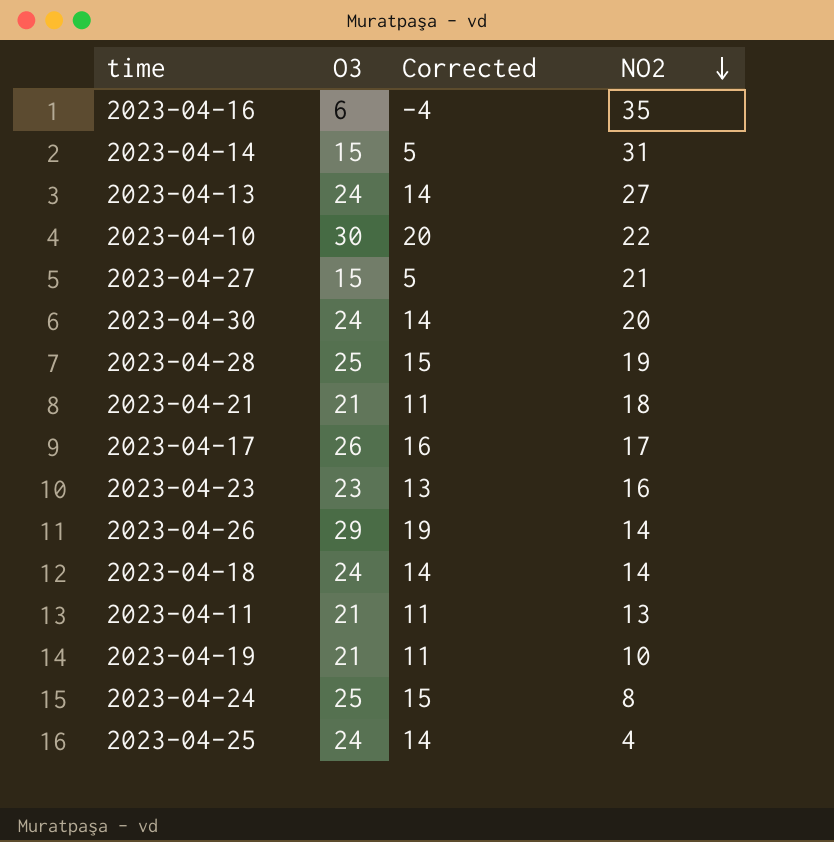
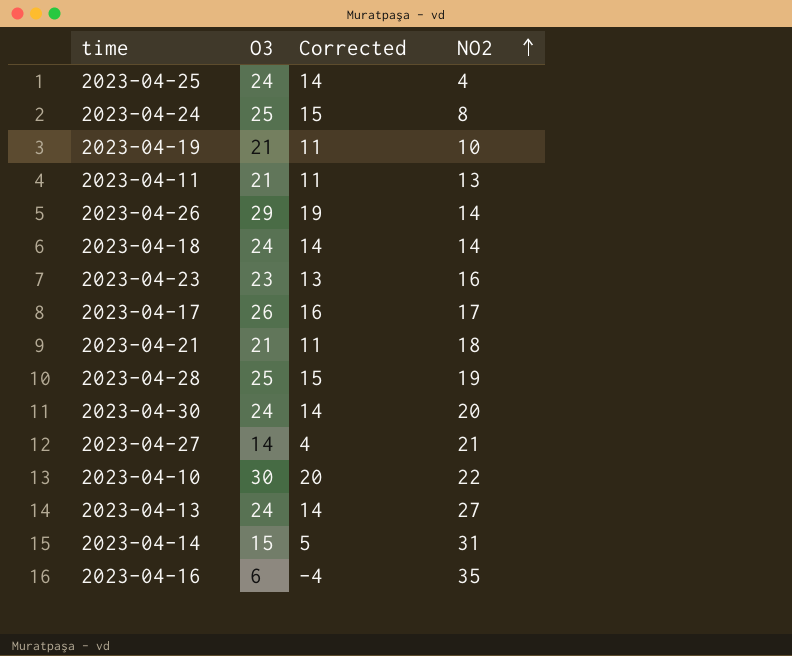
row order: NO2 descending -> NO2 ascending
2023-04-27 | O3: 15 -> 14
2023-04-27 | Corrected: 5 -> 4

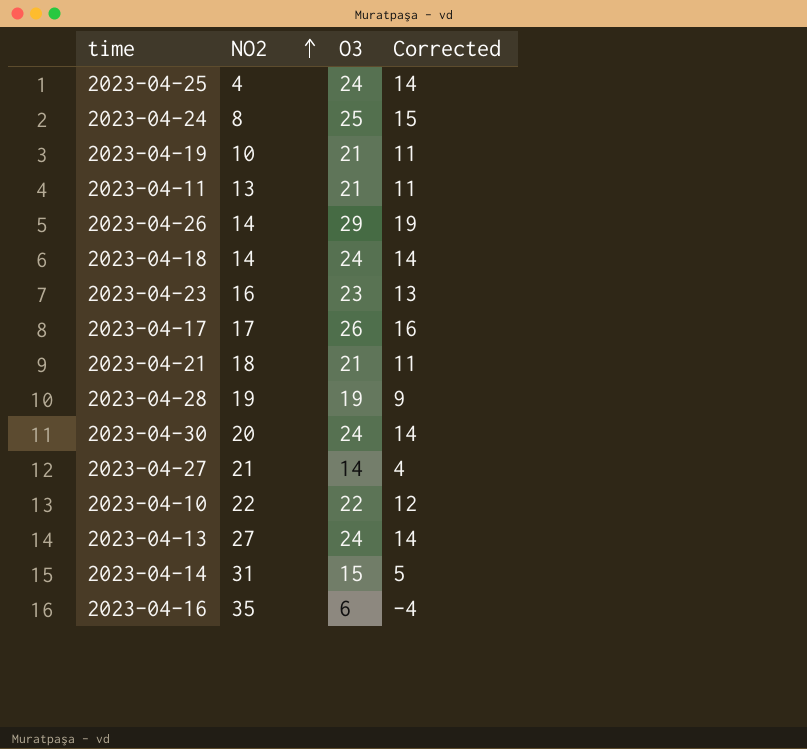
column NO2 | position: 4 -> 2
2023-04-28 | O3: 25 -> 19
2023-04-28 | Corrected: 15 -> 9
2023-04-10 | O3: 30 -> 22
2023-04-10 | Corrected: 20 -> 12

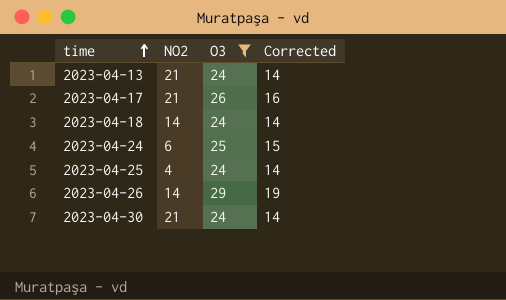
filter: none -> O3 >= 24
row order: NO2 ascending -> time ascending
2023-04-13 | NO2: 27 -> 21
2023-04-17 | NO2: 17 -> 21
2023-04-24 | NO2: 8 -> 6
2023-04-30 | NO2: 20 -> 21

